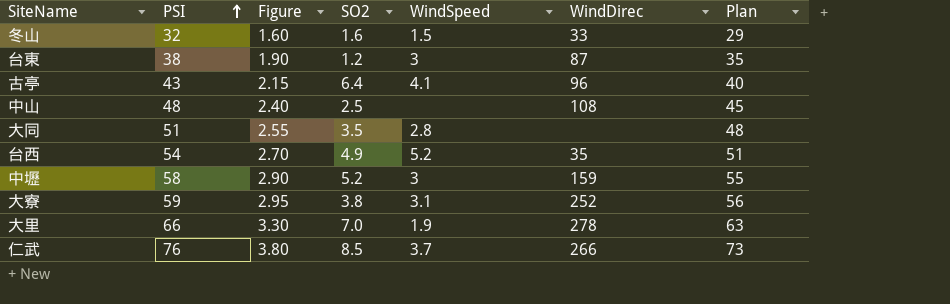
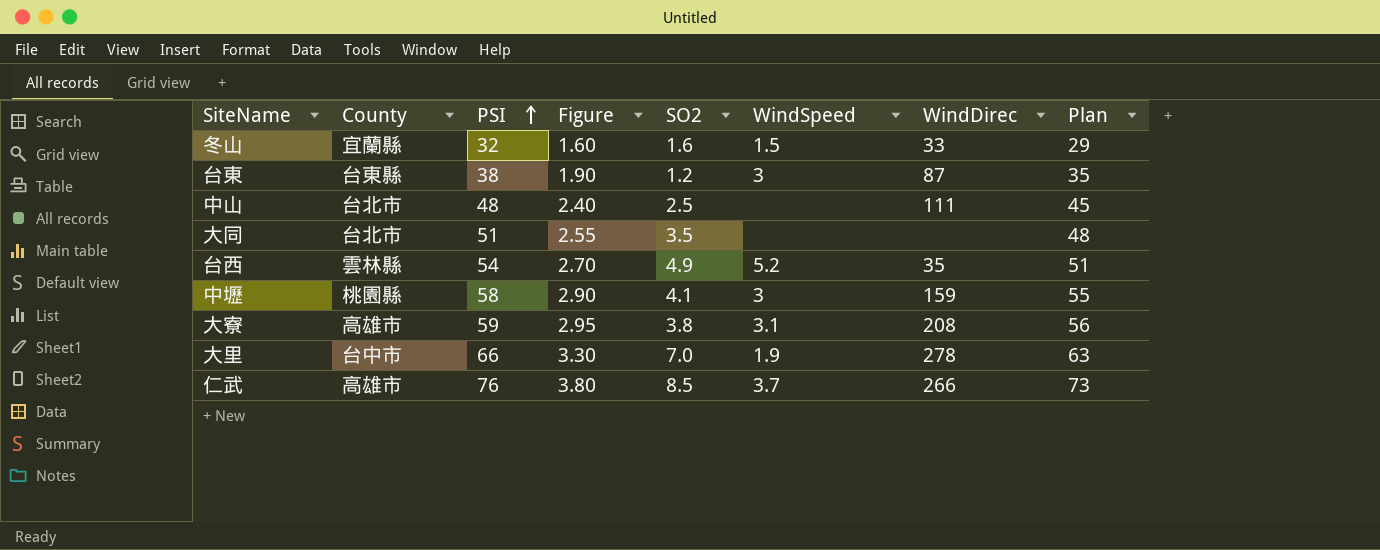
column County | position: none -> 2
row 古亭: 43 | 2.15 | 6.4 | 4.1 | 96 | 40 -> none
中山 | WindDirec: 108 -> 111
大同 | WindSpeed: 2.8 -> none
中壢 | SO2: 5.2 -> 4.1
大寮 | WindDirec: 252 -> 208

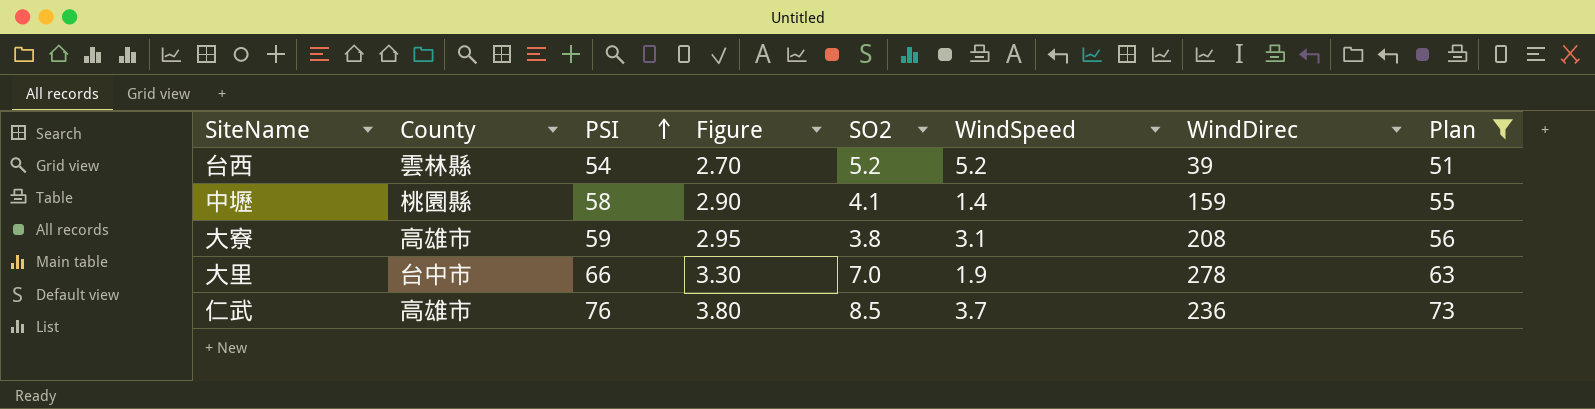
filter: none -> Plan >= 51
台西 | SO2: 4.9 -> 5.2
台西 | WindDirec: 35 -> 39
中壢 | WindSpeed: 3 -> 1.4
仁武 | WindDirec: 266 -> 236

